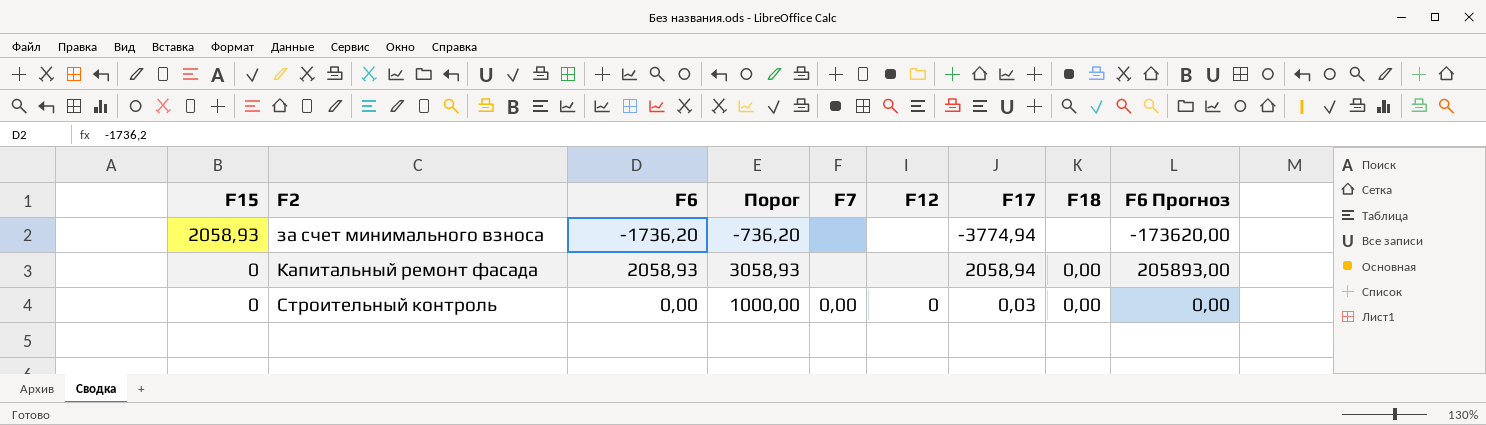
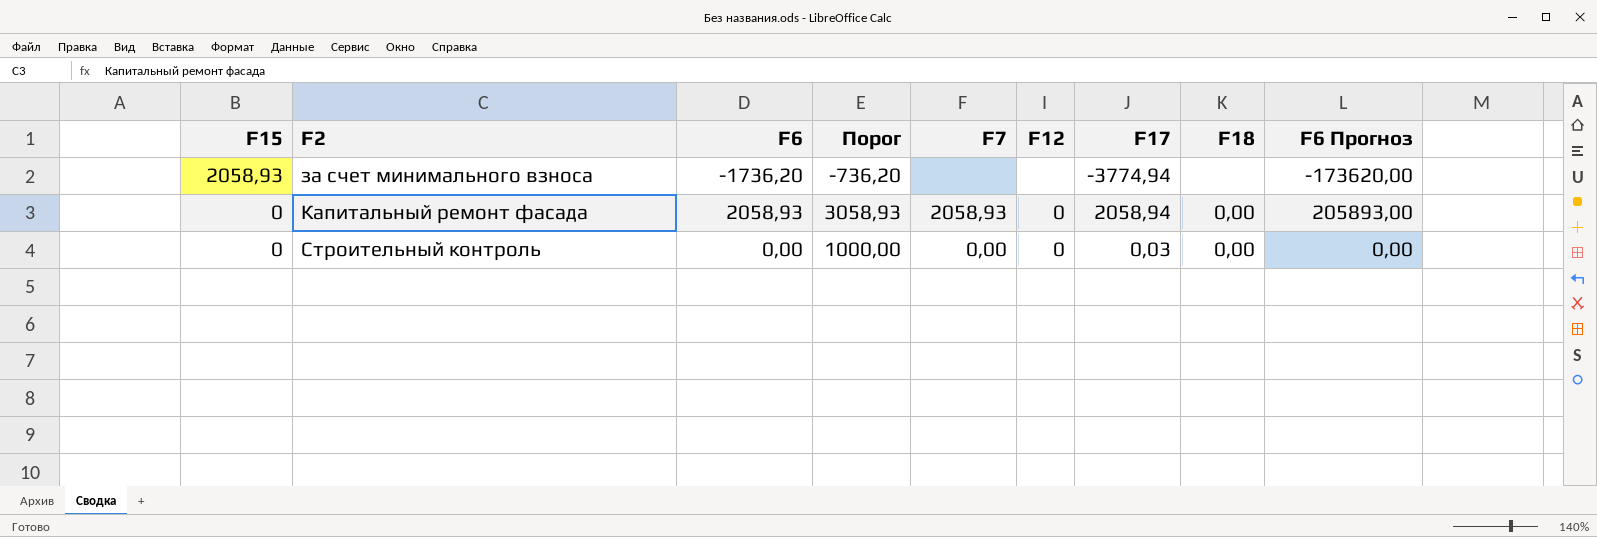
Капитальный ремонт фасада | F7: none -> 2058,93
Капитальный ремонт фасада | F12: none -> 0

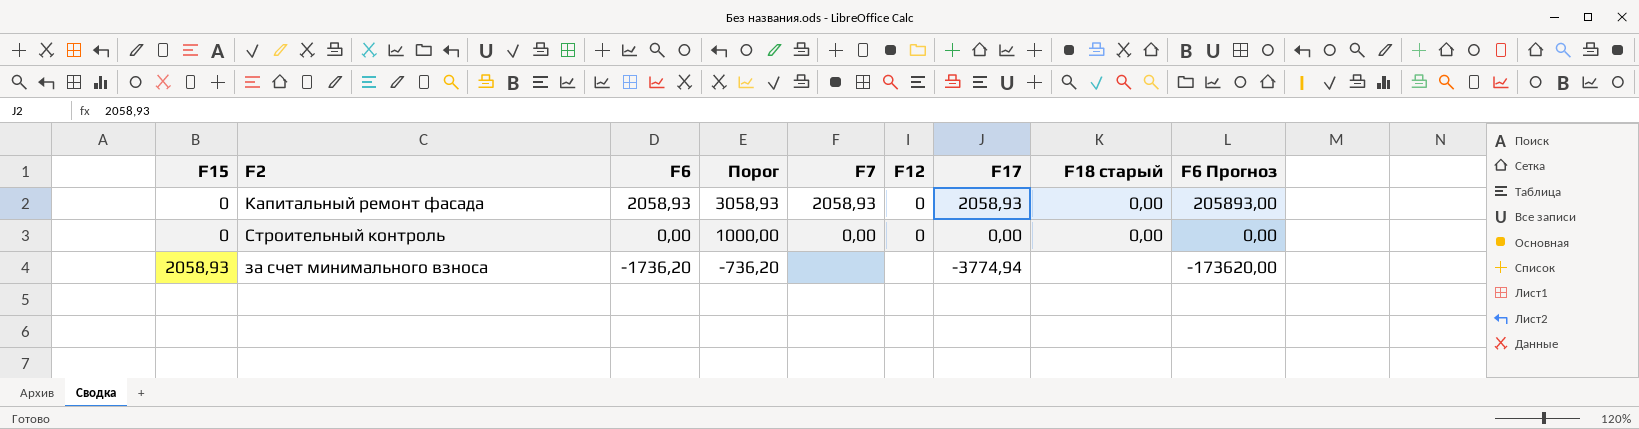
row order: F15 descending -> F15 ascending
column name: F18 -> F18 старый
Капитальный ремонт фасада | F17: 2058,94 -> 2058,93
Строительный контроль | F17: 0,03 -> 0,00

